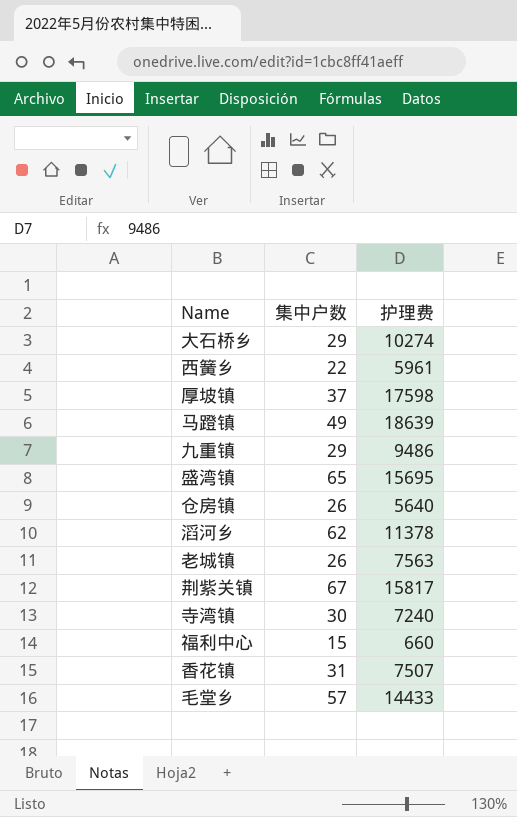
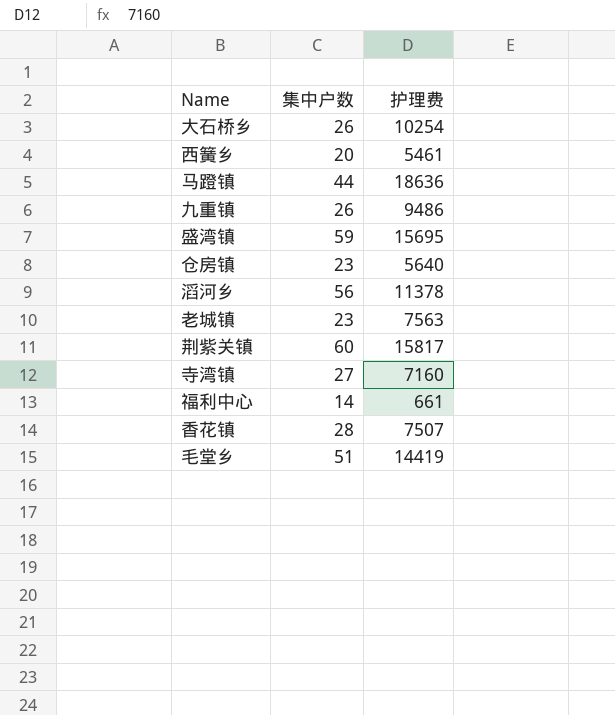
row 厚坡镇: 37 | 17598 -> none
大石桥乡 | 集中户数: 29 -> 26
大石桥乡 | 护理费: 10274 -> 10254
西簧乡 | 集中户数: 22 -> 20
西簧乡 | 护理费: 5961 -> 5461
马蹬镇 | 集中户数: 49 -> 44
马蹬镇 | 护理费: 18639 -> 18636
九重镇 | 集中户数: 29 -> 26
盛湾镇 | 集中户数: 65 -> 59
仓房镇 | 集中户数: 26 -> 23
滔河乡 | 集中户数: 62 -> 56
老城镇 | 集中户数: 26 -> 23
荆紫关镇 | 集中户数: 67 -> 60
寺湾镇 | 集中户数: 30 -> 27
寺湾镇 | 护理费: 7240 -> 7160
福利中心 | 集中户数: 15 -> 14
福利中心 | 护理费: 660 -> 661
香花镇 | 集中户数: 31 -> 28
毛堂乡 | 集中户数: 57 -> 51
毛堂乡 | 护理费: 14433 -> 14419

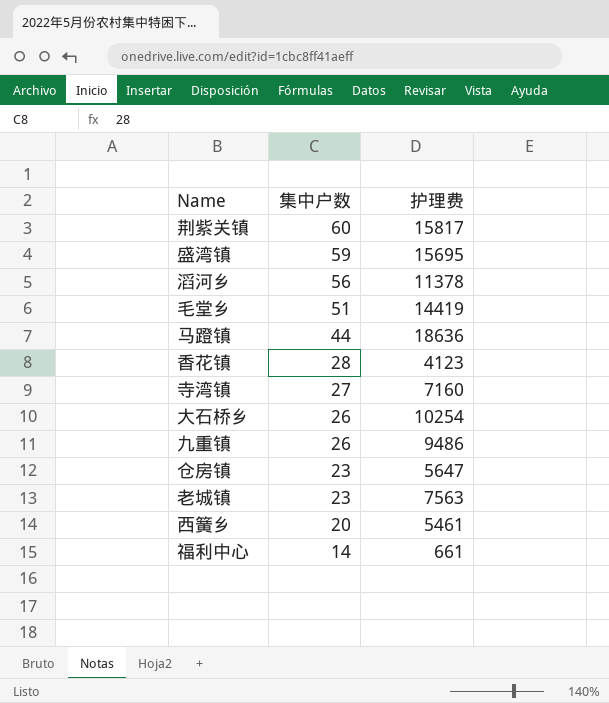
row order: none -> 集中户数 descending
香花镇 | 护理费: 7507 -> 4123
仓房镇 | 护理费: 5640 -> 5647

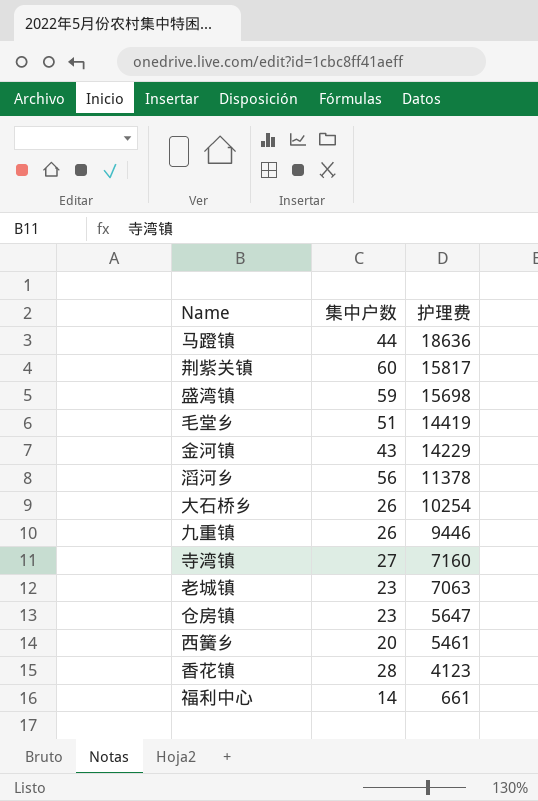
row order: 集中户数 descending -> 护理费 descending
盛湾镇 | 护理费: 15695 -> 15698
row 金河镇: none -> 43 | 14229
九重镇 | 护理费: 9486 -> 9446
老城镇 | 护理费: 7563 -> 7063

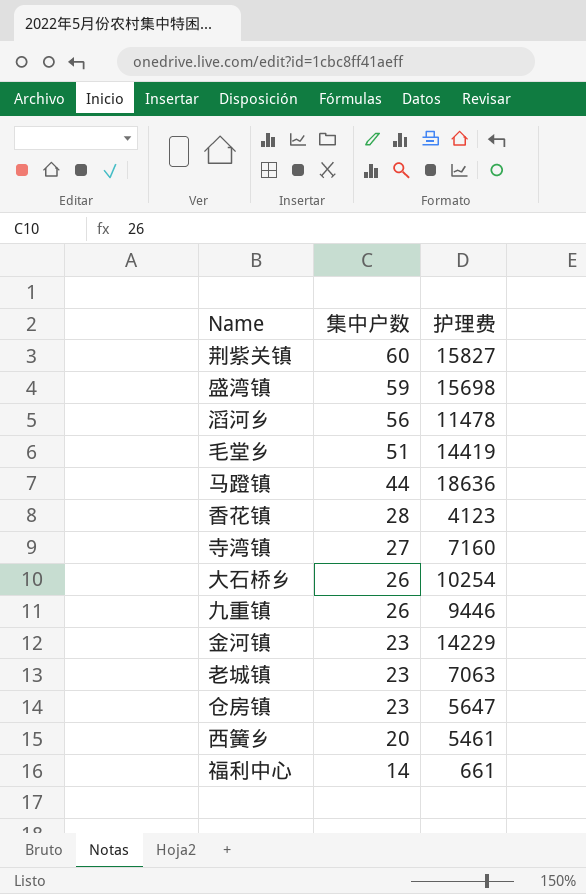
row order: 护理费 descending -> 集中户数 descending
荆紫关镇 | 护理费: 15817 -> 15827
滔河乡 | 护理费: 11378 -> 11478
金河镇 | 集中户数: 43 -> 23

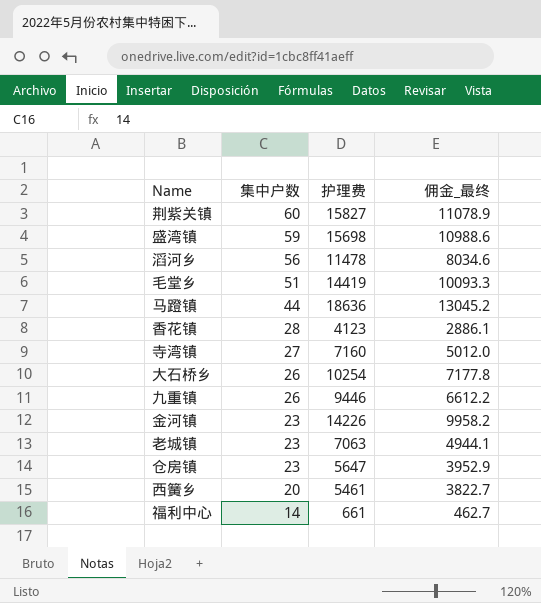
column 佣金_最终 | formula: none -> [护理费] * 0.7
金河镇 | 护理费: 14229 -> 14226

